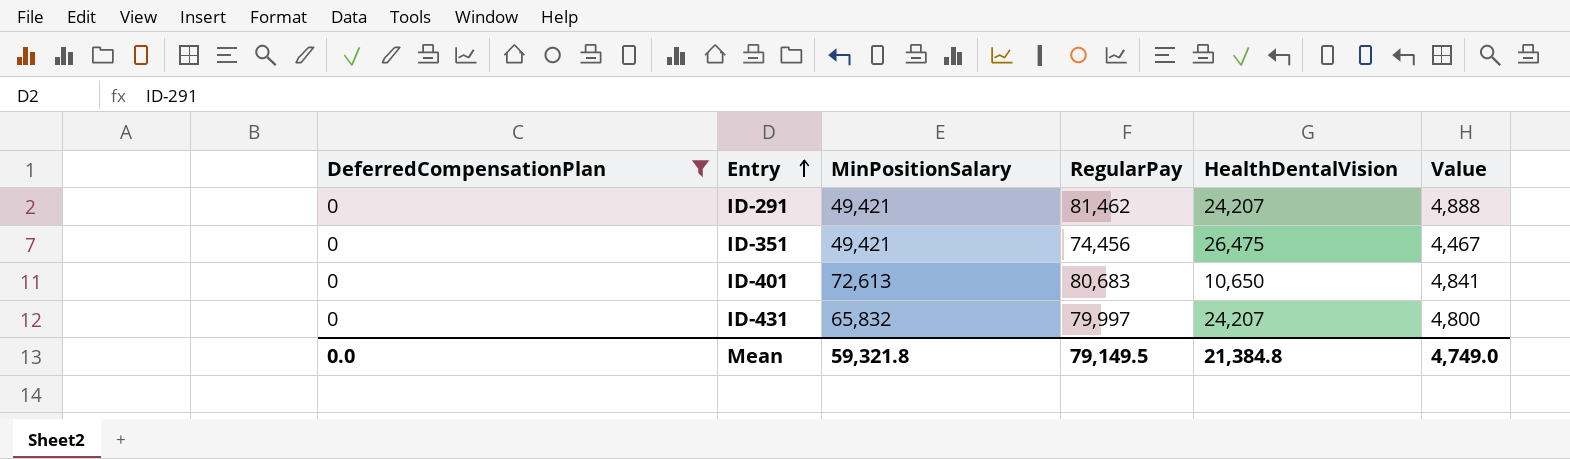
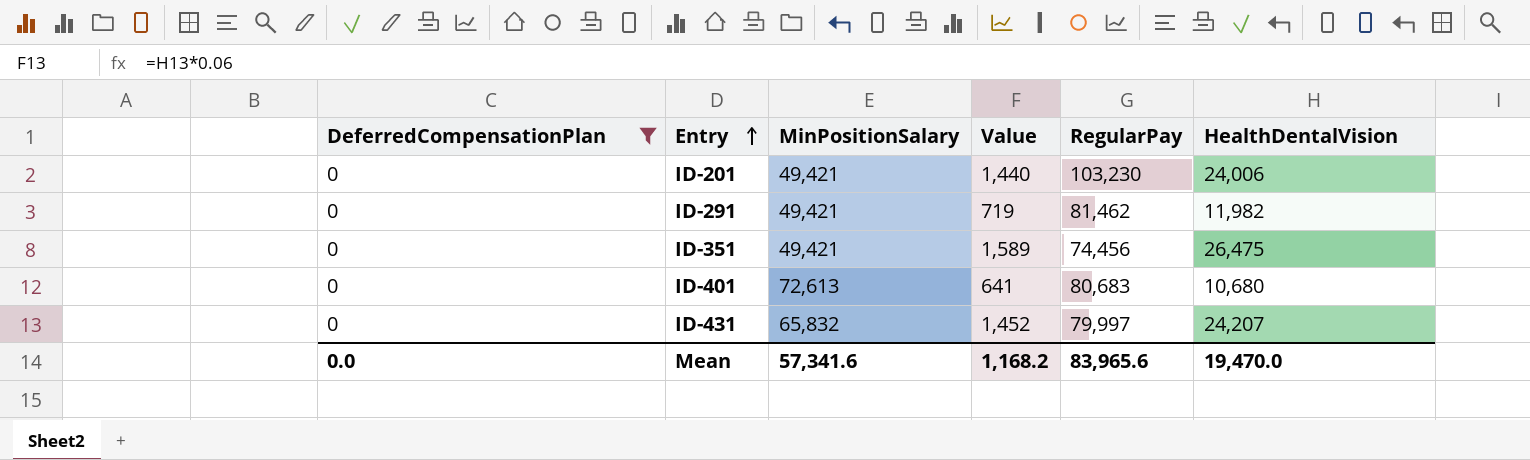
column Value | formula: [RegularPay] * 0.06 -> [HealthDentalVision] * 0.06
column Value | position: 6 -> 4
row ID-201: none -> 0 | 49,421 | 1,440 | 103,230 | 24,006
ID-291 | HealthDentalVision: 24,207 -> 11,982
ID-401 | HealthDentalVision: 10,650 -> 10,680
Mean | MinPositionSalary: 59,321.8 -> 57,341.6
Mean | Value: 4,749.0 -> 1,168.2
Mean | RegularPay: 79,149.5 -> 83,965.6
Mean | HealthDentalVision: 21,384.8 -> 19,470.0

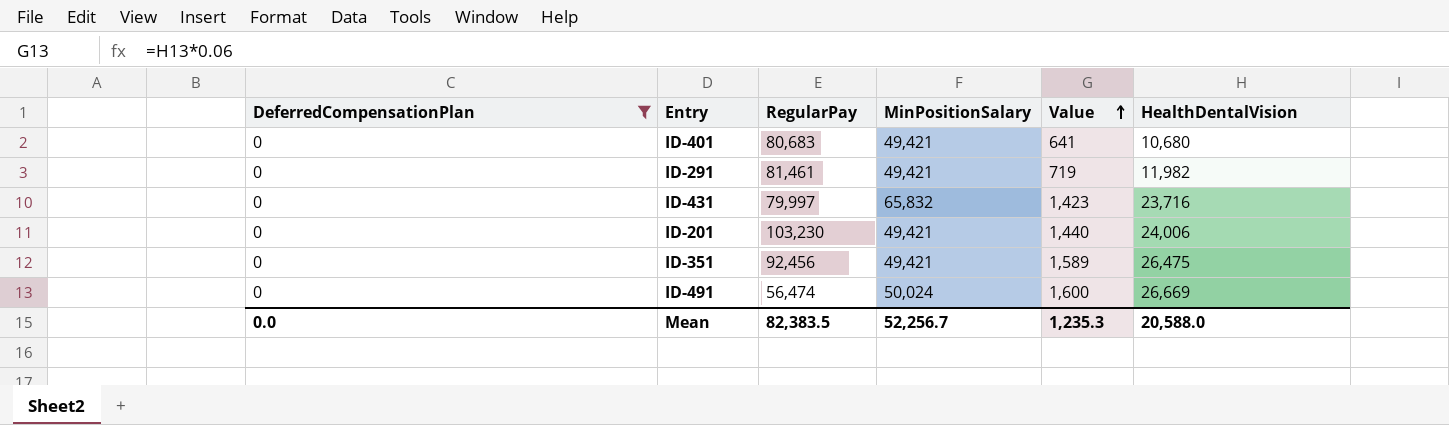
row order: Entry ascending -> Value ascending
column RegularPay | position: 5 -> 3
ID-401 | MinPositionSalary: 72,613 -> 49,421
ID-291 | RegularPay: 81,462 -> 81,461
ID-431 | Value: 1,452 -> 1,423
ID-431 | HealthDentalVision: 24,207 -> 23,716
ID-351 | RegularPay: 74,456 -> 92,456
row ID-491: none -> 0 | 56,474 | 50,024 | 1,600 | 26,669
Mean | RegularPay: 83,965.6 -> 82,383.5
Mean | MinPositionSalary: 57,341.6 -> 52,256.7
Mean | Value: 1,168.2 -> 1,235.3
Mean | HealthDentalVision: 19,470.0 -> 20,588.0

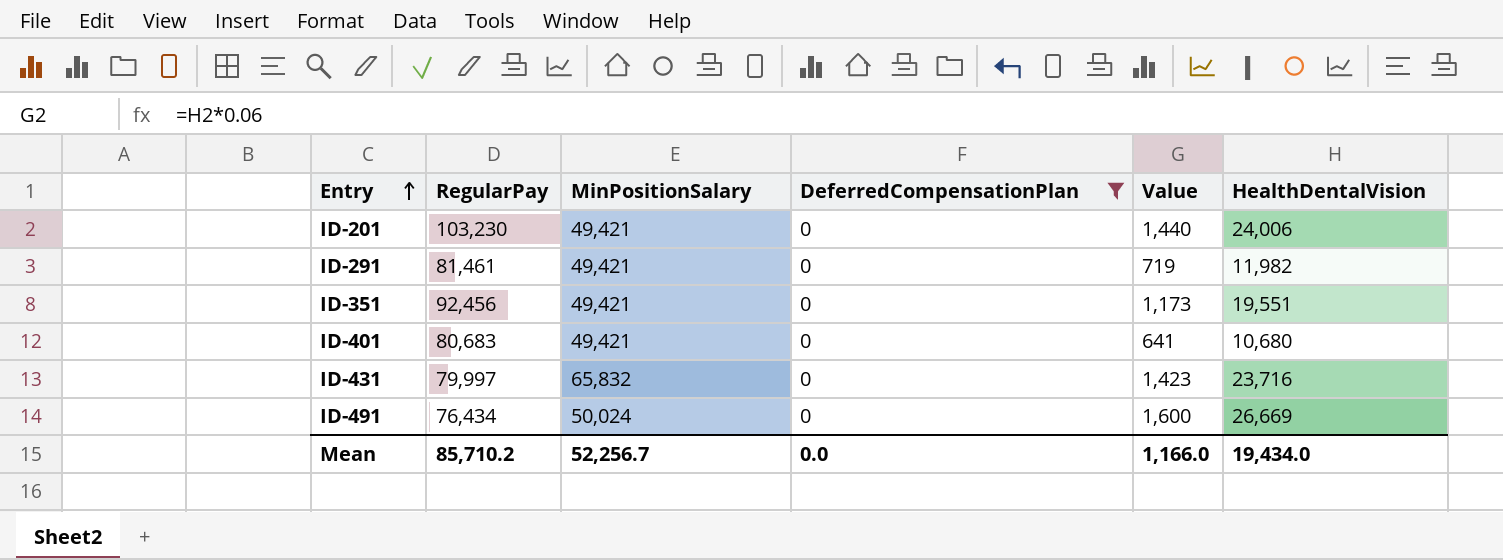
row order: Value ascending -> Entry ascending
column DeferredCompensationPlan | position: 1 -> 4
ID-351 | Value: 1,589 -> 1,173
ID-351 | HealthDentalVision: 26,475 -> 19,551
ID-491 | RegularPay: 56,474 -> 76,434
Mean | RegularPay: 82,383.5 -> 85,710.2
Mean | Value: 1,235.3 -> 1,166.0
Mean | HealthDentalVision: 20,588.0 -> 19,434.0

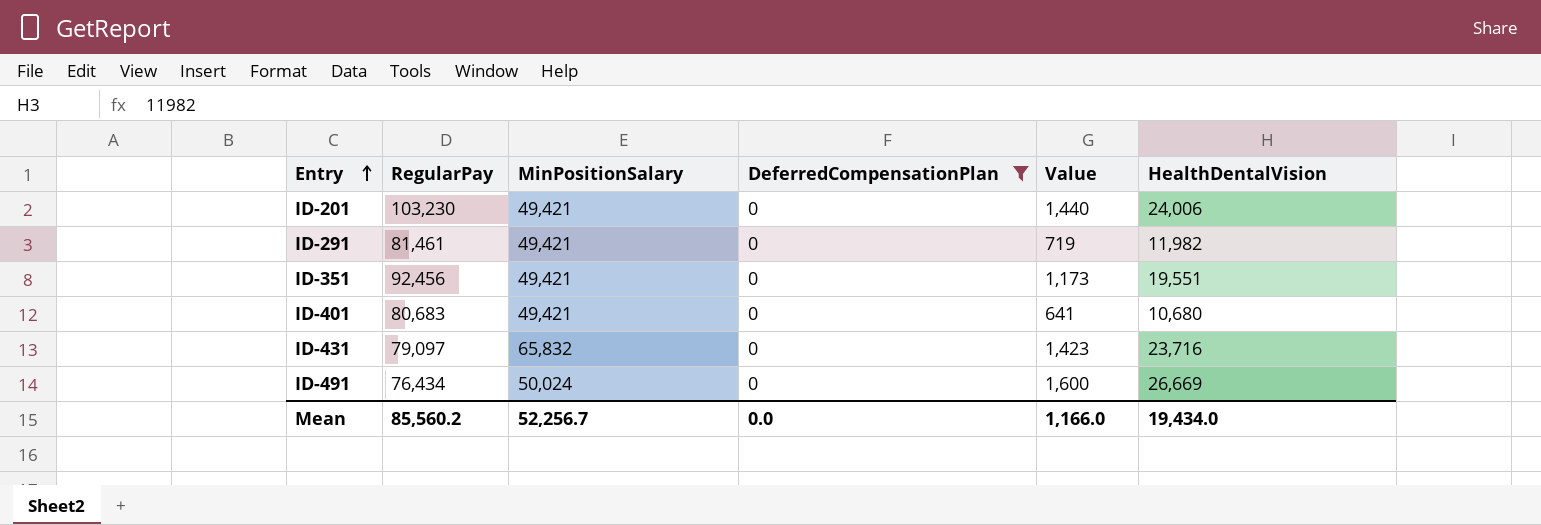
ID-431 | RegularPay: 79,997 -> 79,097
Mean | RegularPay: 85,710.2 -> 85,560.2

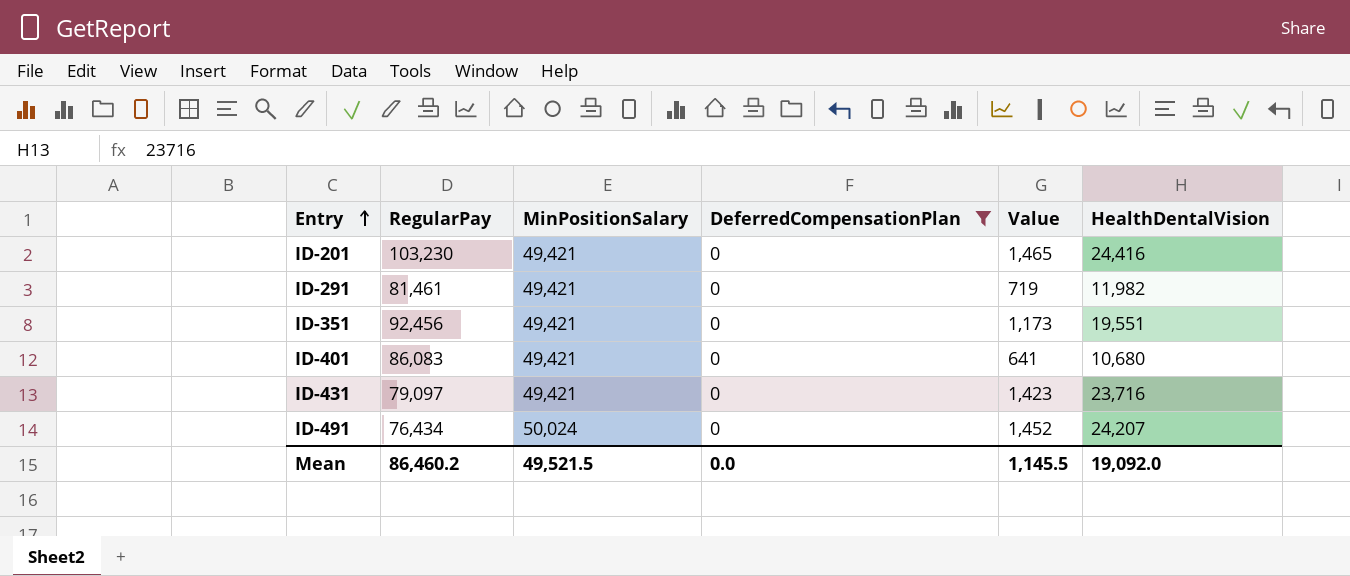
ID-201 | Value: 1,440 -> 1,465
ID-201 | HealthDentalVision: 24,006 -> 24,416
ID-401 | RegularPay: 80,683 -> 86,083
ID-431 | MinPositionSalary: 65,832 -> 49,421
ID-491 | Value: 1,600 -> 1,452
ID-491 | HealthDentalVision: 26,669 -> 24,207
Mean | RegularPay: 85,560.2 -> 86,460.2
Mean | MinPositionSalary: 52,256.7 -> 49,521.5
Mean | Value: 1,166.0 -> 1,145.5
Mean | HealthDentalVision: 19,434.0 -> 19,092.0

